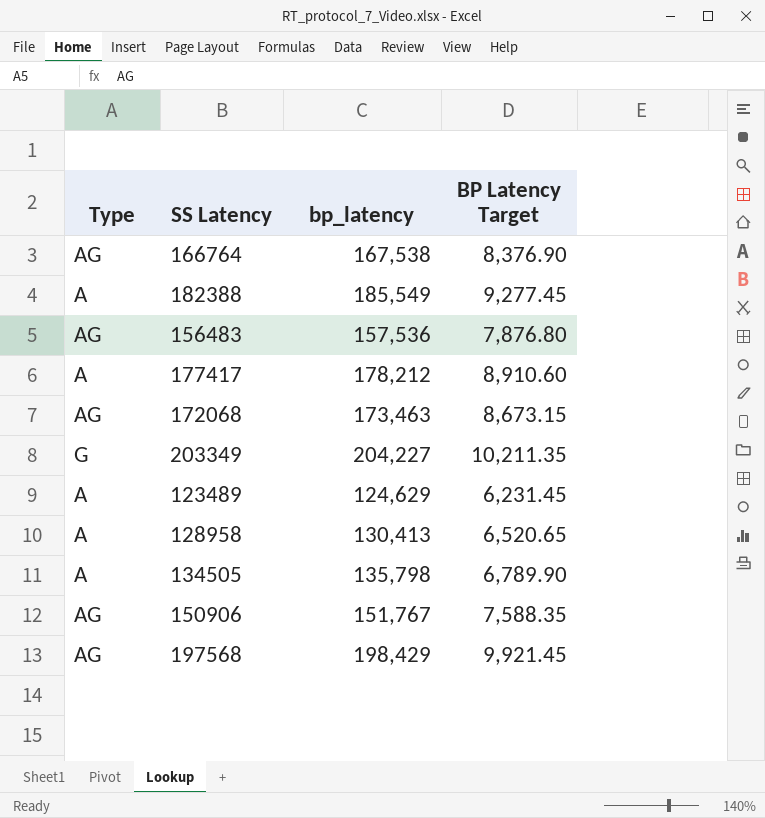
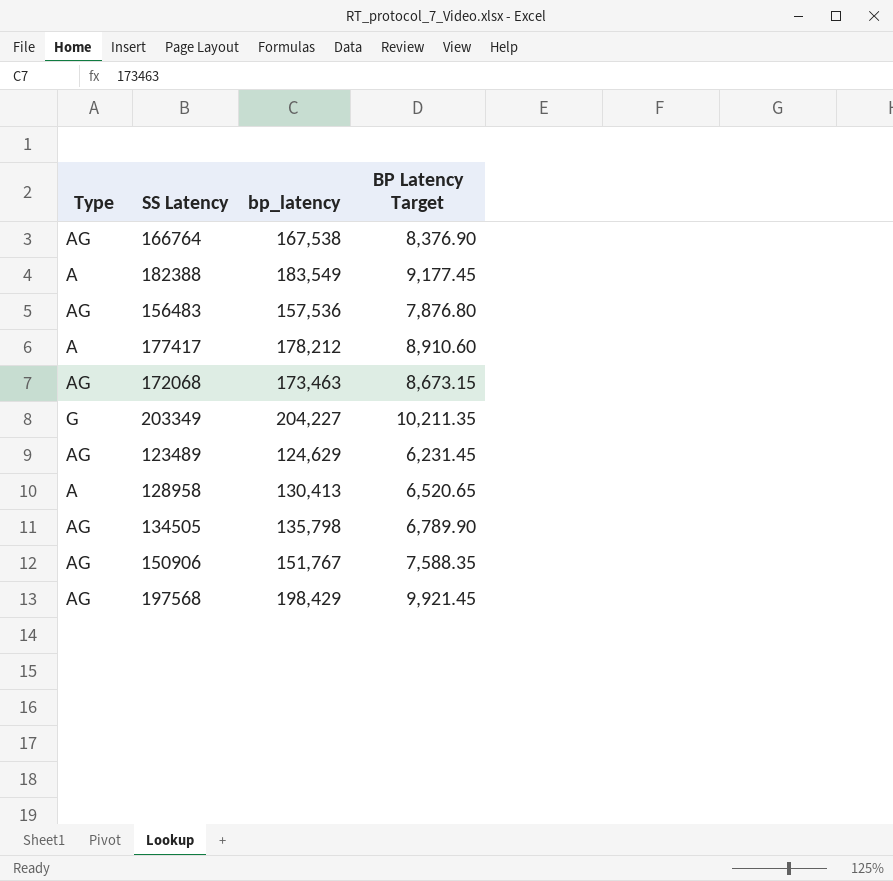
182388 | bp_latency: 185,549 -> 183,549
182388 | BP Latency Target: 9,277.45 -> 9,177.45
123489 | Type: A -> AG
134505 | Type: A -> AG

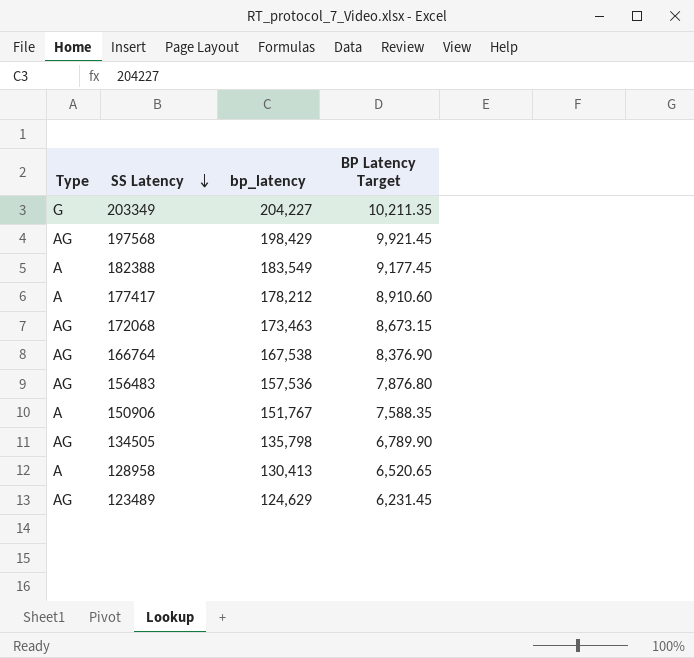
row order: none -> SS Latency descending
150906 | Type: AG -> A

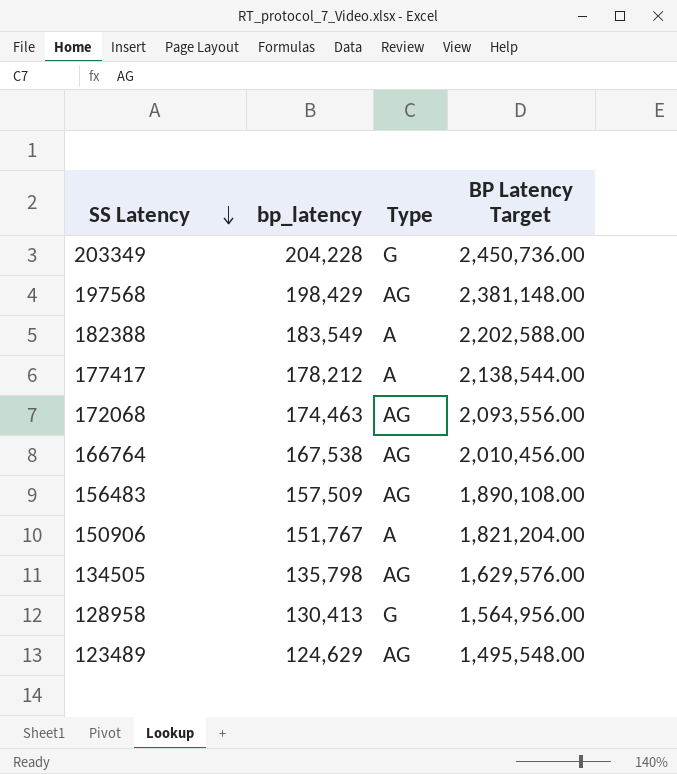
column Type | position: 1 -> 3
column BP Latency Target | formula: [bp_latency] * 0.05 -> [bp_latency] * 12
203349 | bp_latency: 204,227 -> 204,228
172068 | bp_latency: 173,463 -> 174,463
156483 | bp_latency: 157,536 -> 157,509
128958 | Type: A -> G

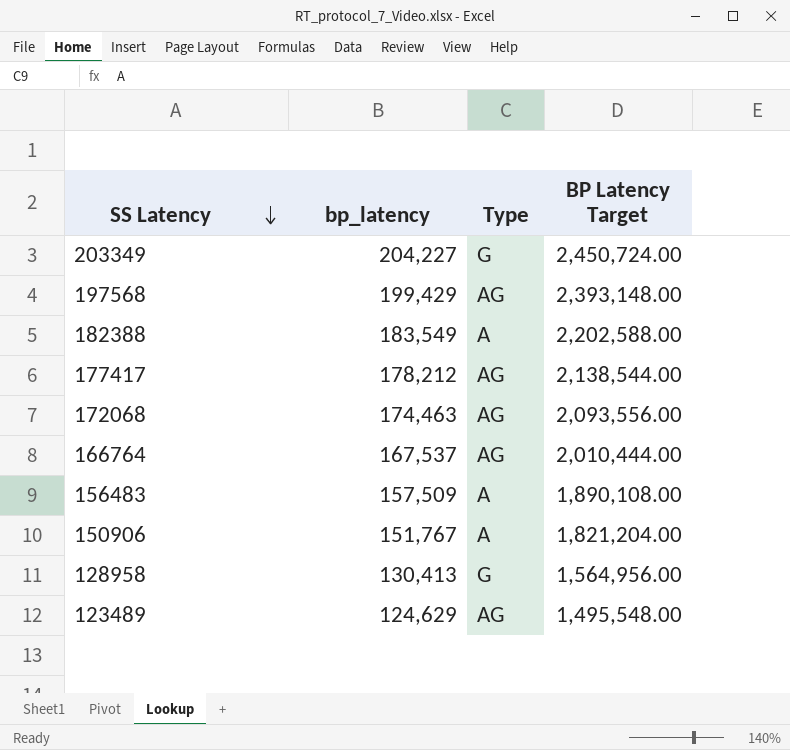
row 134505: 135,798 | AG | 1,629,576.00 -> none
203349 | bp_latency: 204,228 -> 204,227
203349 | BP Latency Target: 2,450,736.00 -> 2,450,724.00
197568 | bp_latency: 198,429 -> 199,429
197568 | BP Latency Target: 2,381,148.00 -> 2,393,148.00
177417 | Type: A -> AG
166764 | bp_latency: 167,538 -> 167,537
166764 | BP Latency Target: 2,010,456.00 -> 2,010,444.00
156483 | Type: AG -> A

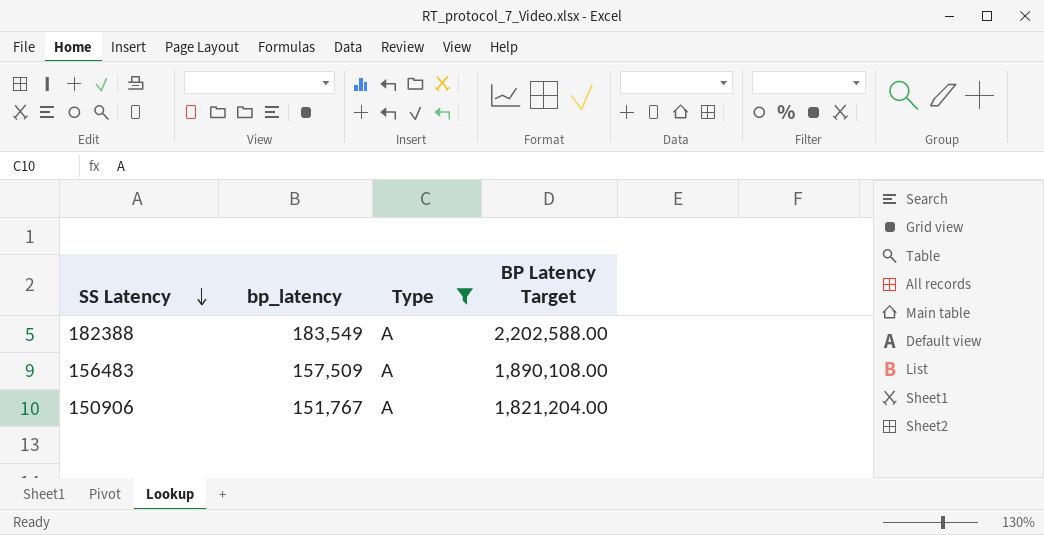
filter: none -> Type = A

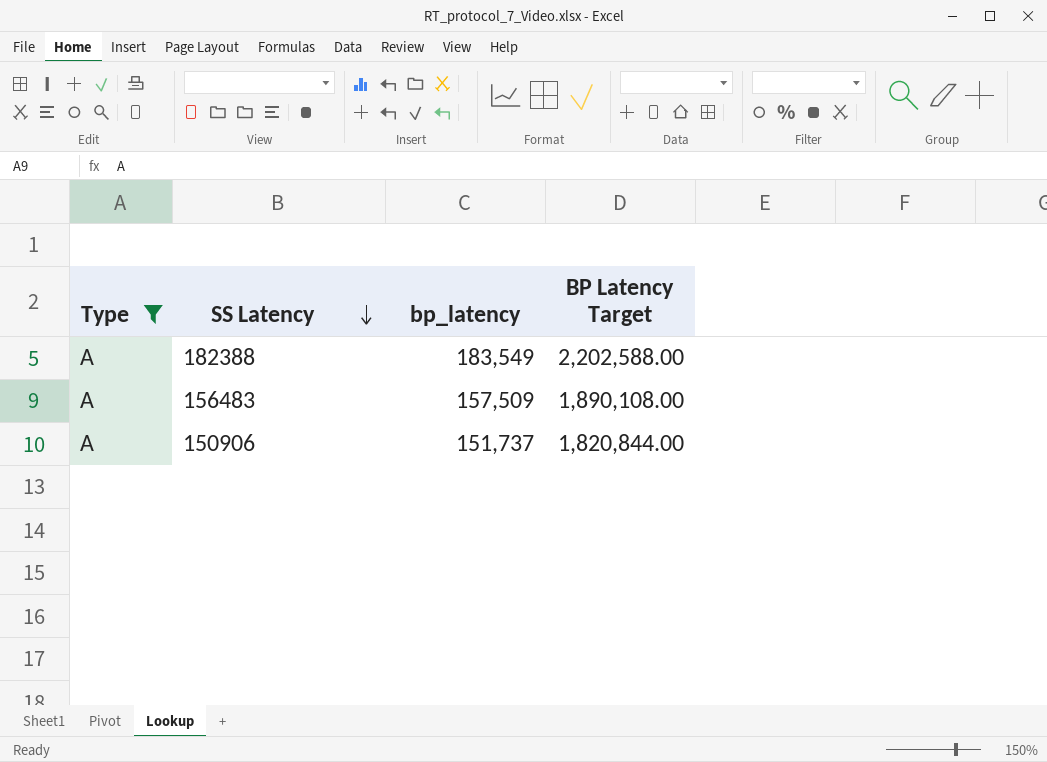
column Type | position: 3 -> 1
150906 | bp_latency: 151,767 -> 151,737
150906 | BP Latency Target: 1,821,204.00 -> 1,820,844.00

